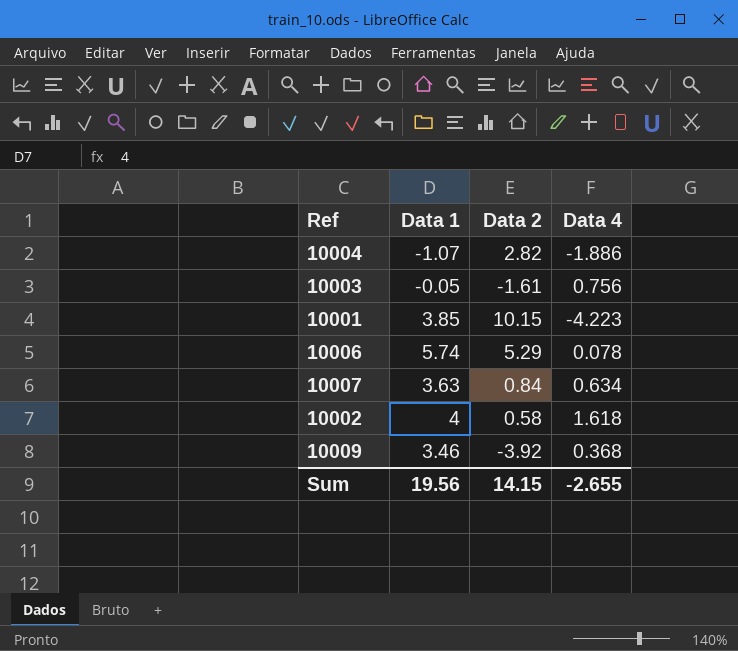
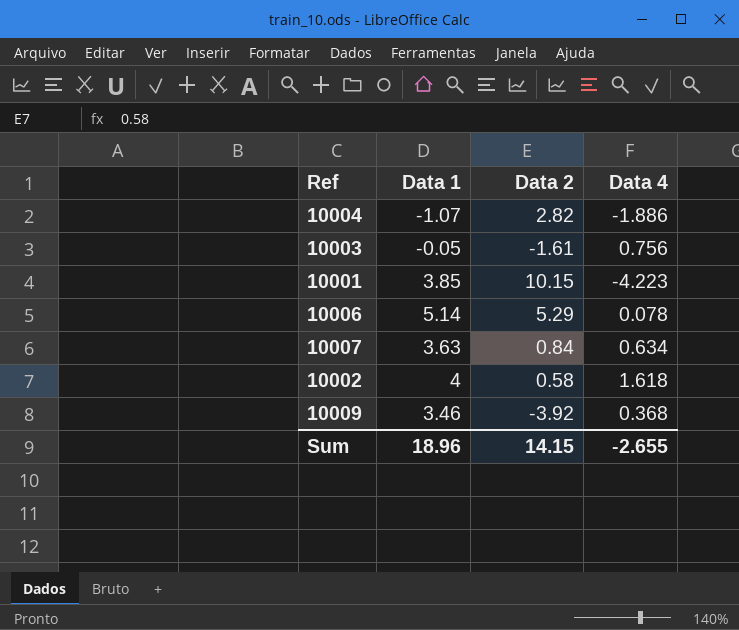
10006 | Data 1: 5.74 -> 5.14
Sum | Data 1: 19.56 -> 18.96

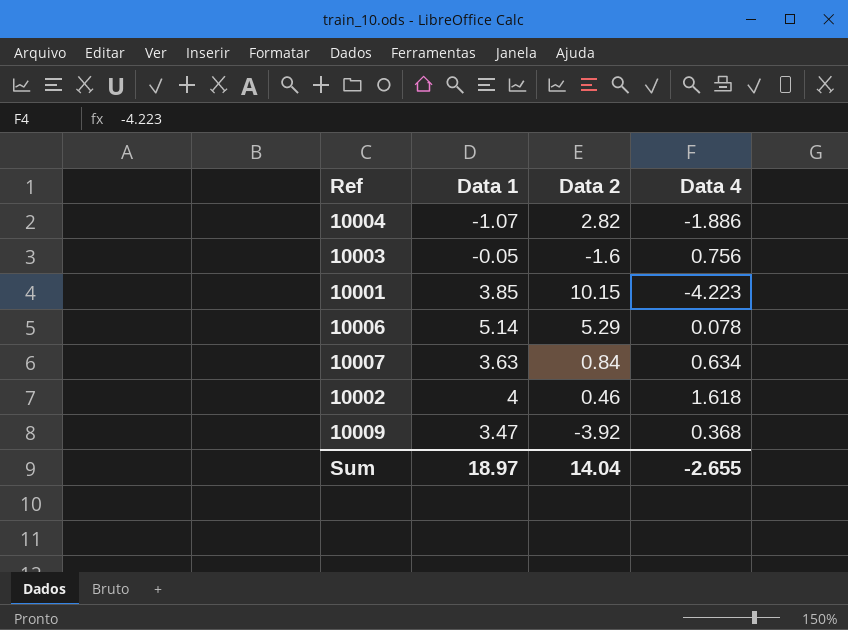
10003 | Data 2: -1.61 -> -1.6
10002 | Data 2: 0.58 -> 0.46
10009 | Data 1: 3.46 -> 3.47
Sum | Data 1: 18.96 -> 18.97
Sum | Data 2: 14.15 -> 14.04

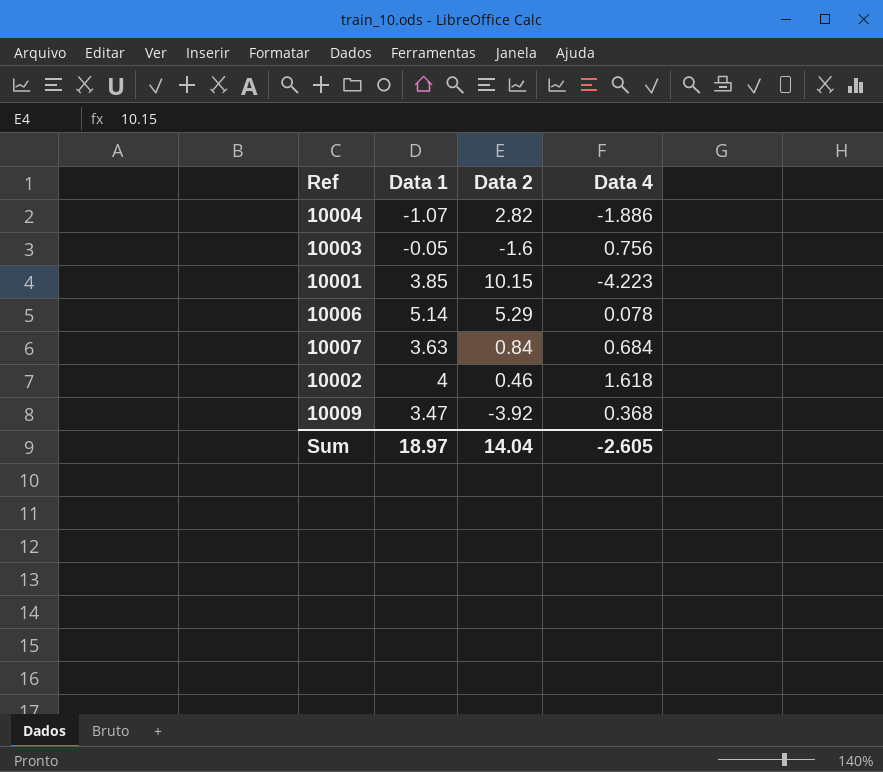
10007 | Data 4: 0.634 -> 0.684
Sum | Data 4: -2.655 -> -2.605

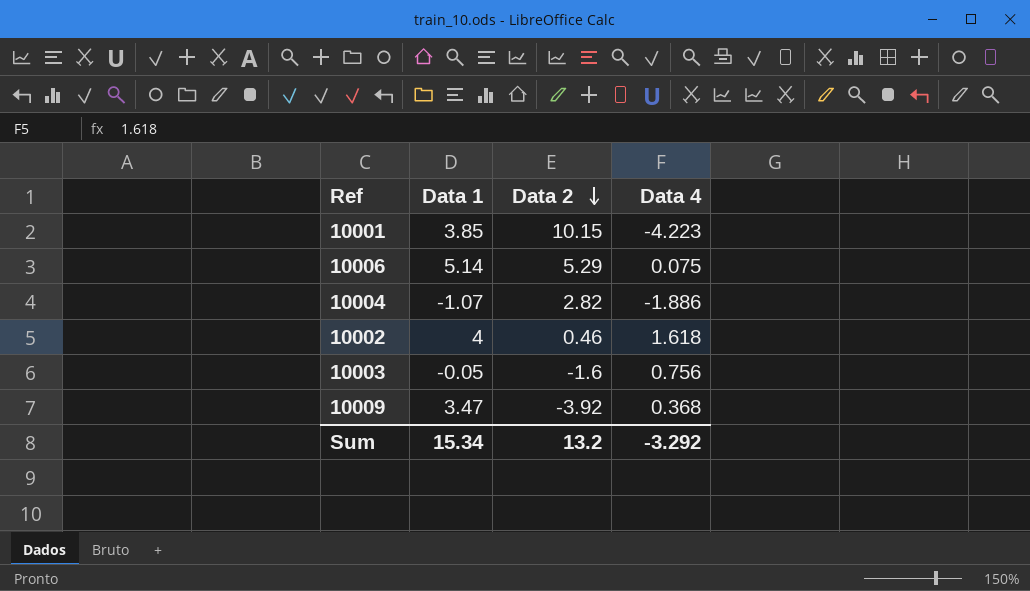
row order: none -> Data 2 descending
row 10007: 3.63 | 0.84 | 0.684 -> none
10006 | Data 4: 0.078 -> 0.075
Sum | Data 1: 18.97 -> 15.34
Sum | Data 2: 14.04 -> 13.2
Sum | Data 4: -2.605 -> -3.292

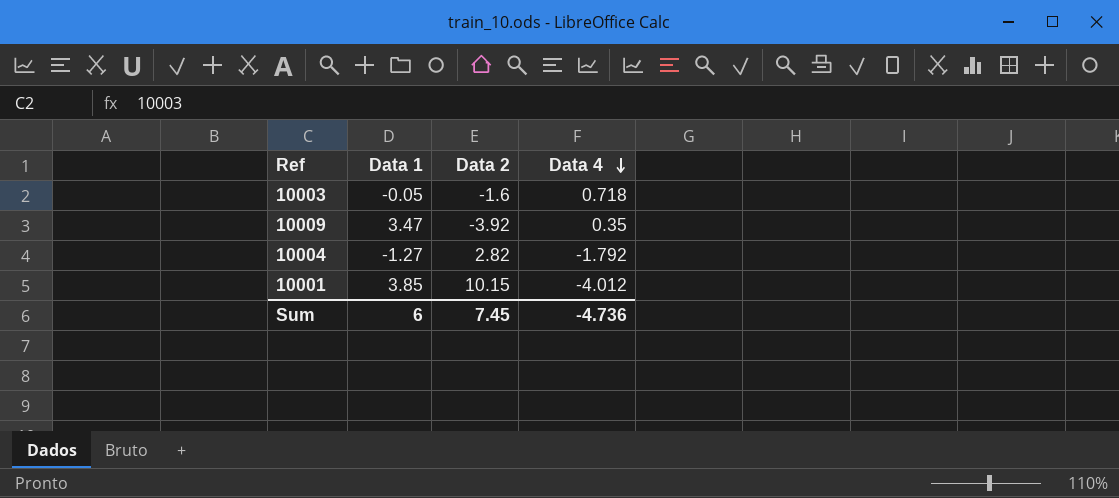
row order: Data 2 descending -> Data 4 descending
row 10006: 5.14 | 5.29 | 0.075 -> none
row 10002: 4 | 0.46 | 1.618 -> none
10003 | Data 4: 0.756 -> 0.718
10009 | Data 4: 0.368 -> 0.35
10004 | Data 1: -1.07 -> -1.27
10004 | Data 4: -1.886 -> -1.792
10001 | Data 4: -4.223 -> -4.012
Sum | Data 1: 15.34 -> 6
Sum | Data 2: 13.2 -> 7.45
Sum | Data 4: -3.292 -> -4.736

